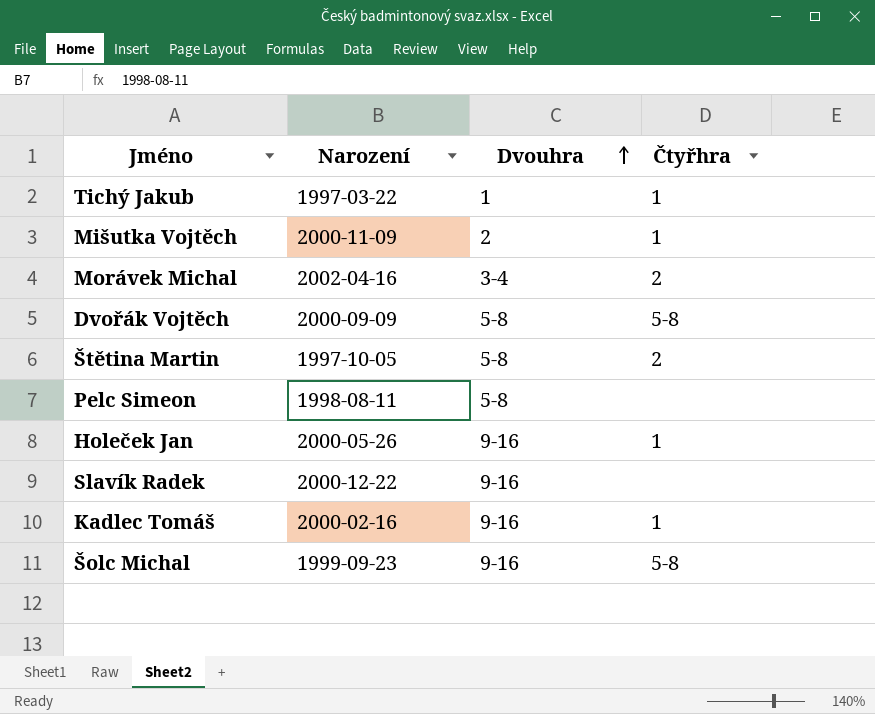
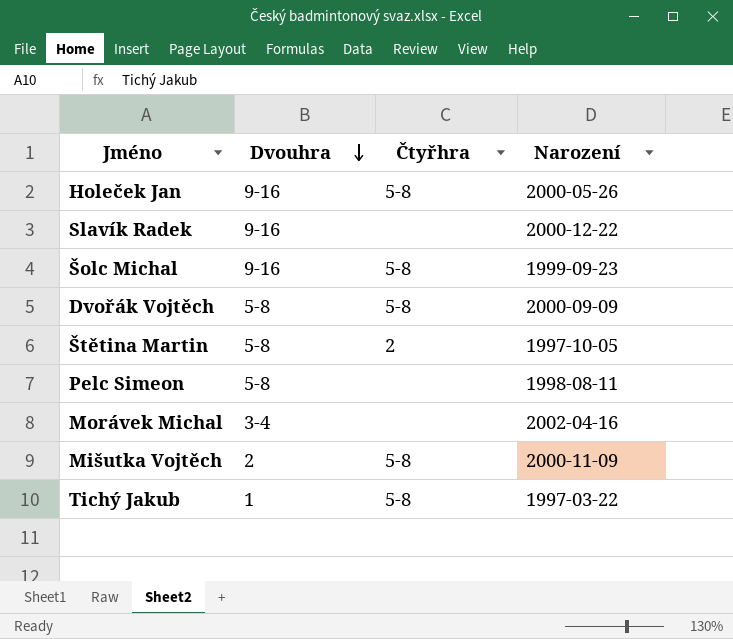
row order: Dvouhra ascending -> Dvouhra descending
column Narození | position: 2 -> 4
row Kadlec Tomáš: 2000-02-16 | 9-16 | 1 -> none
Holeček Jan | Čtyřhra: 1 -> 5-8
Morávek Michal | Čtyřhra: 2 -> none
Mišutka Vojtěch | Čtyřhra: 1 -> 5-8
Tichý Jakub | Čtyřhra: 1 -> 5-8

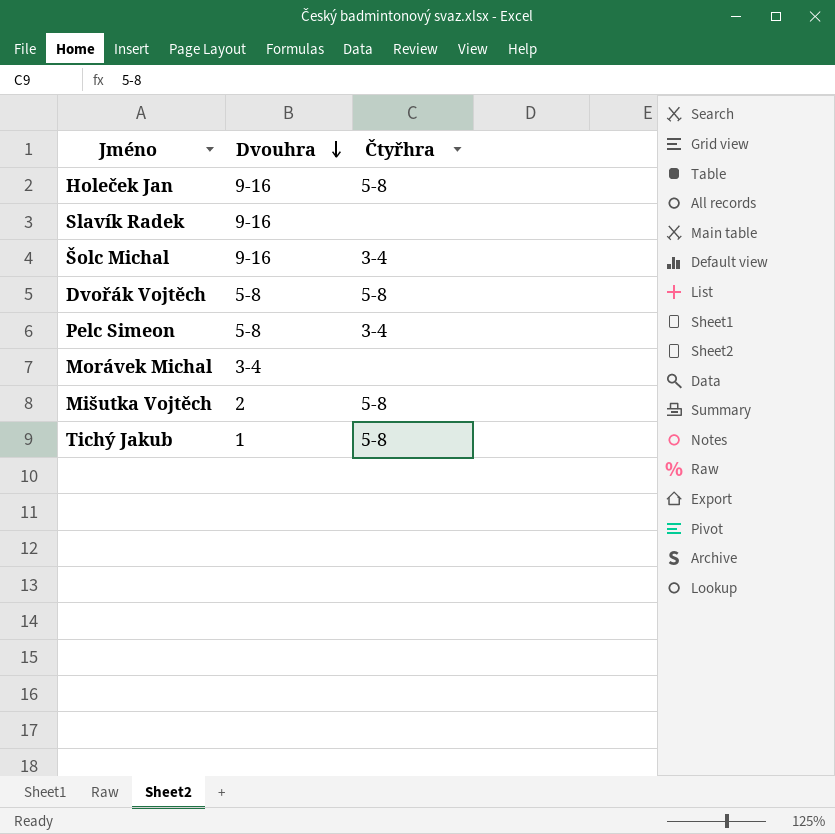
column Narození | position: 4 -> none
row Štětina Martin: 5-8 | 2 | 1997-10-05 -> none
Šolc Michal | Čtyřhra: 5-8 -> 3-4
Pelc Simeon | Čtyřhra: none -> 3-4

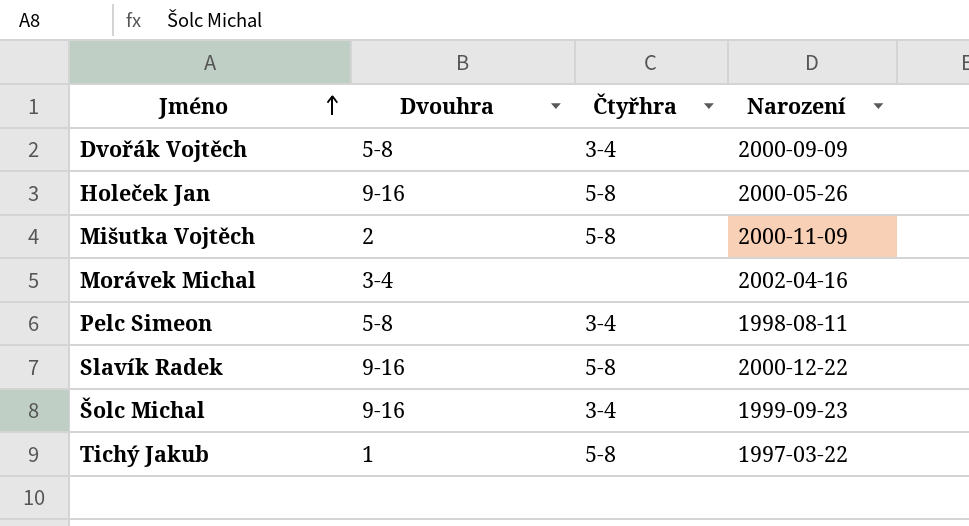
row order: Dvouhra descending -> Jméno ascending
column Narození | position: none -> 4
Dvořák Vojtěch | Čtyřhra: 5-8 -> 3-4
Slavík Radek | Čtyřhra: none -> 5-8

